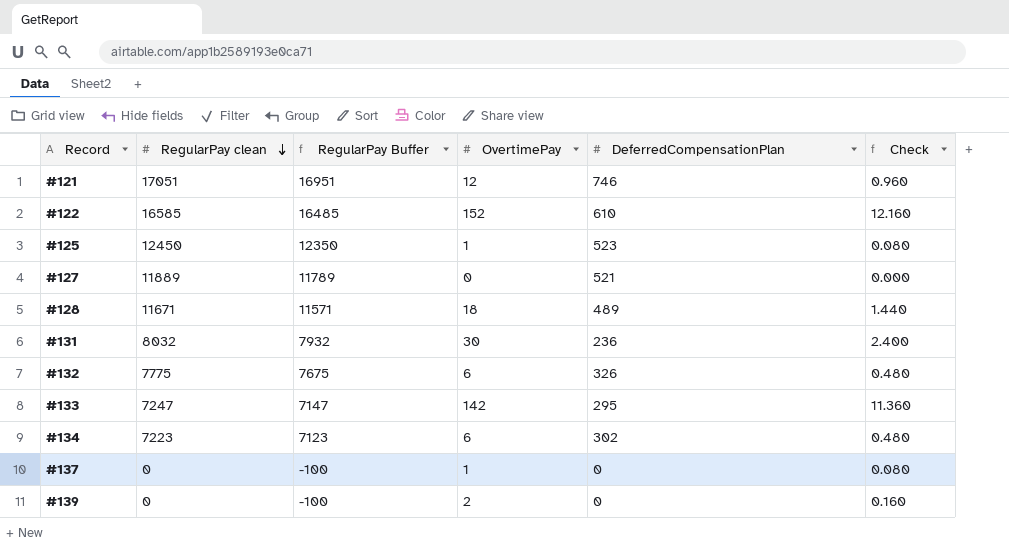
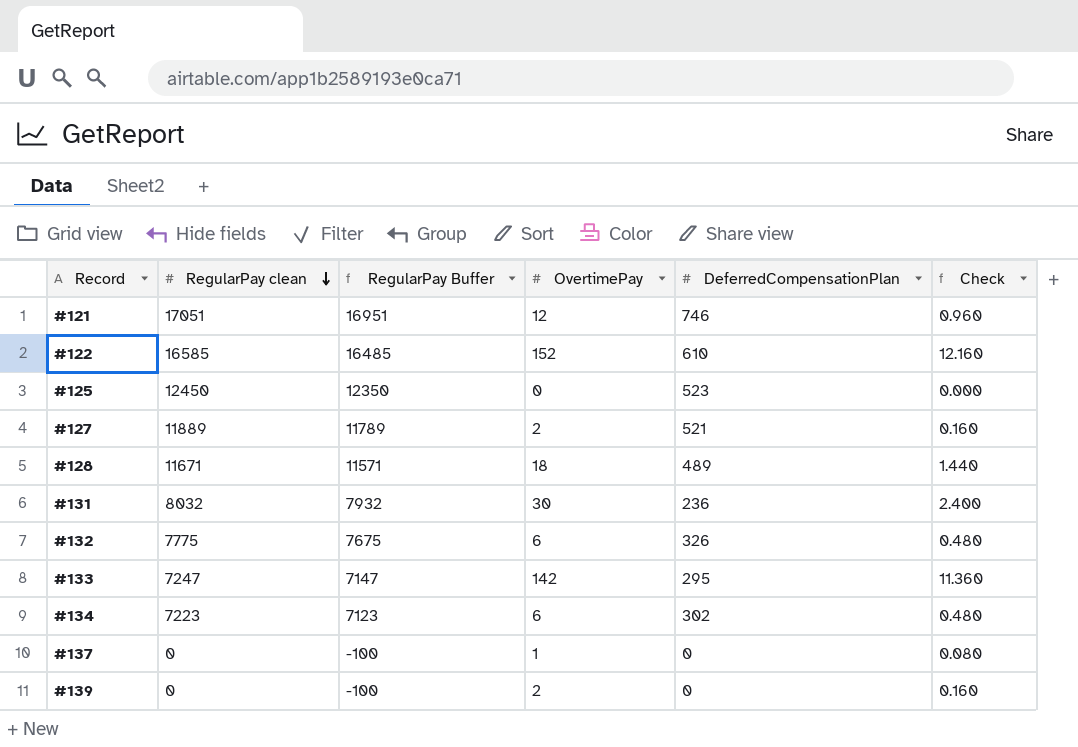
#125 | OvertimePay: 1 -> 0
#125 | Check: 0.080 -> 0.000
#127 | OvertimePay: 0 -> 2
#127 | Check: 0.000 -> 0.160

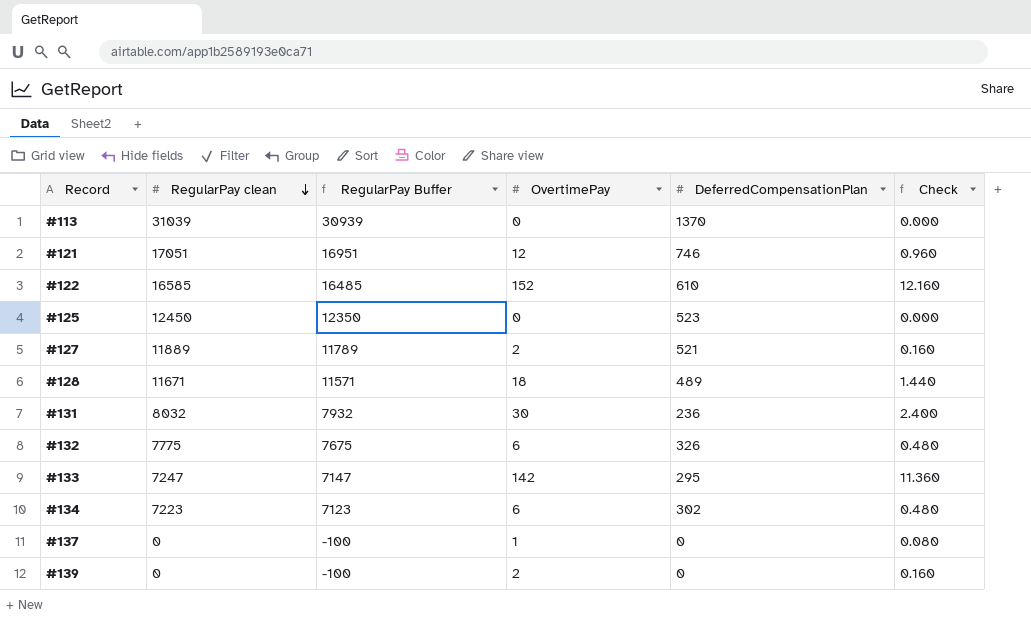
row #113: none -> 31039 | 30939 | 0 | 1370 | 0.000

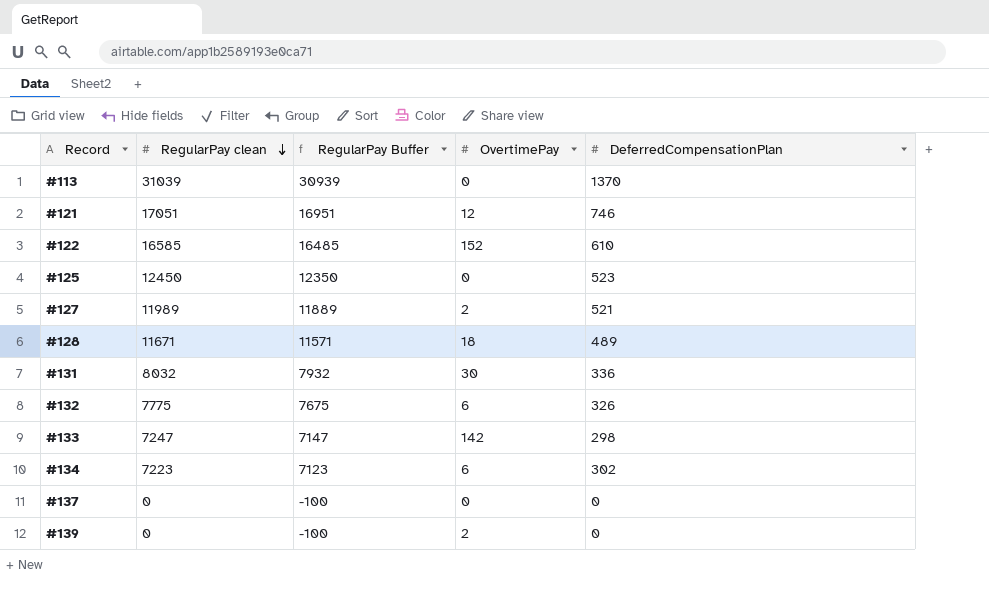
column Check | formula: [OvertimePay] * 0.08 -> none
#127 | RegularPay clean: 11889 -> 11989
#127 | RegularPay Buffer: 11789 -> 11889
#131 | DeferredCompensationPlan: 236 -> 336
#133 | DeferredCompensationPlan: 295 -> 298
#137 | OvertimePay: 1 -> 0

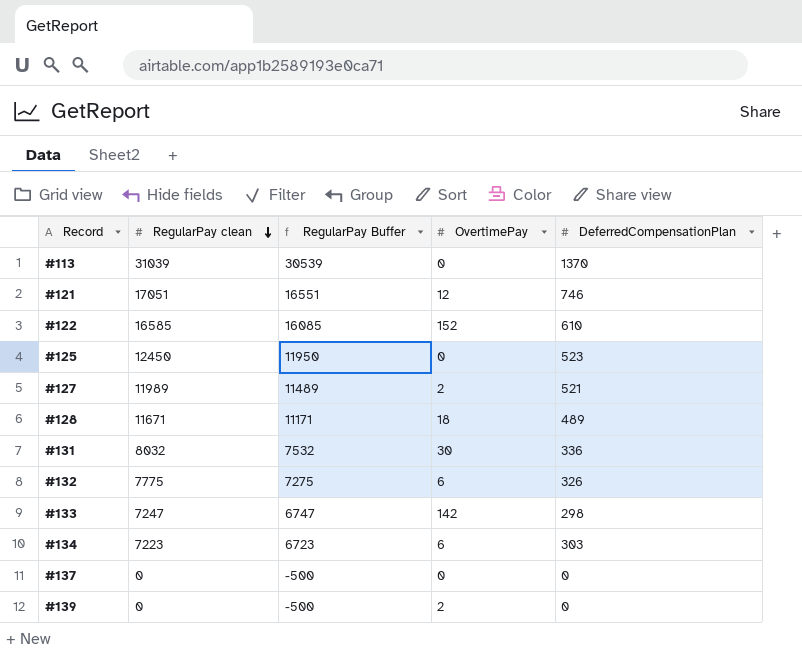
column RegularPay Buffer | formula: [RegularPay clean] - 100 -> [RegularPay clean] - 500
#134 | DeferredCompensationPlan: 302 -> 303

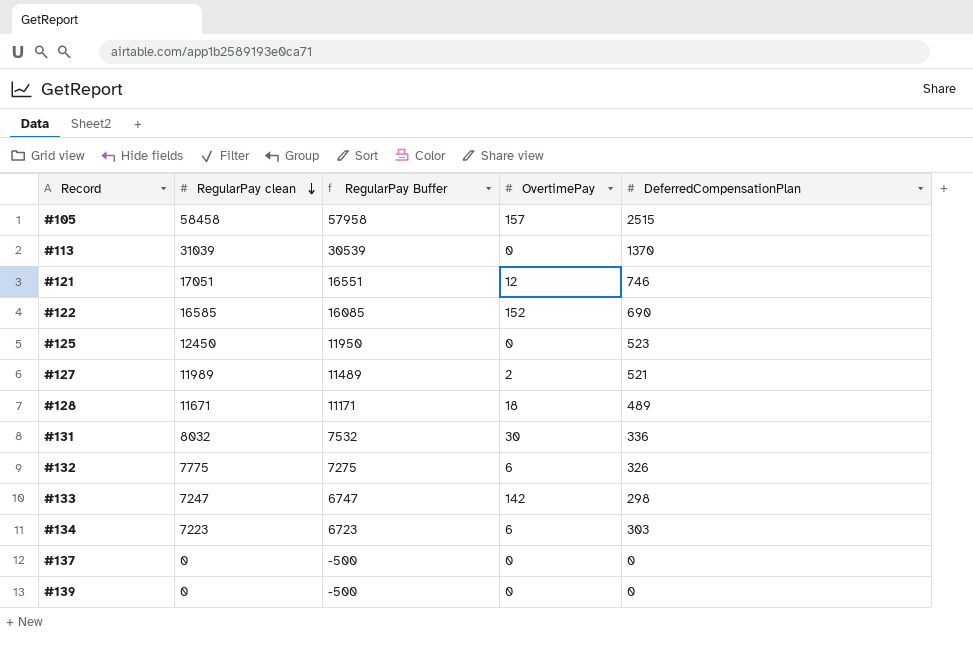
row #105: none -> 58458 | 57958 | 157 | 2515
#122 | DeferredCompensationPlan: 610 -> 690
#139 | OvertimePay: 2 -> 0

